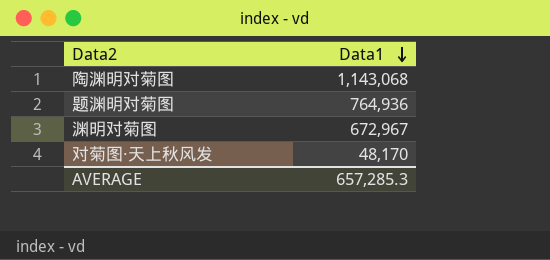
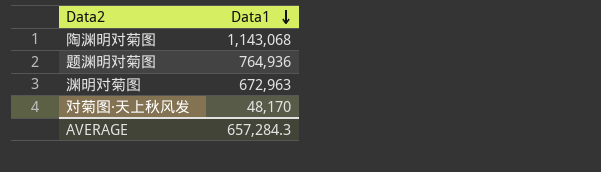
渊明对菊图 | Data1: 672,967 -> 672,963
AVERAGE | Data1: 657,285.3 -> 657,284.3

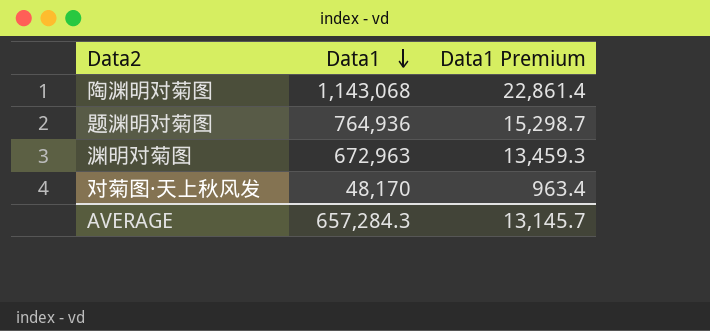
column Data1 Premium | formula: none -> [Data1] * 0.02

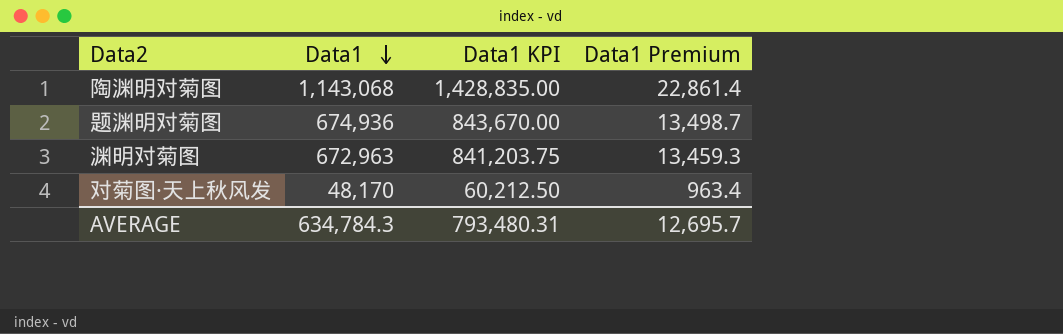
column Data1 KPI | formula: none -> [Data1] * 1.25
题渊明对菊图 | Data1: 764,936 -> 674,936
题渊明对菊图 | Data1 Premium: 15,298.7 -> 13,498.7
AVERAGE | Data1: 657,284.3 -> 634,784.3
AVERAGE | Data1 Premium: 13,145.7 -> 12,695.7

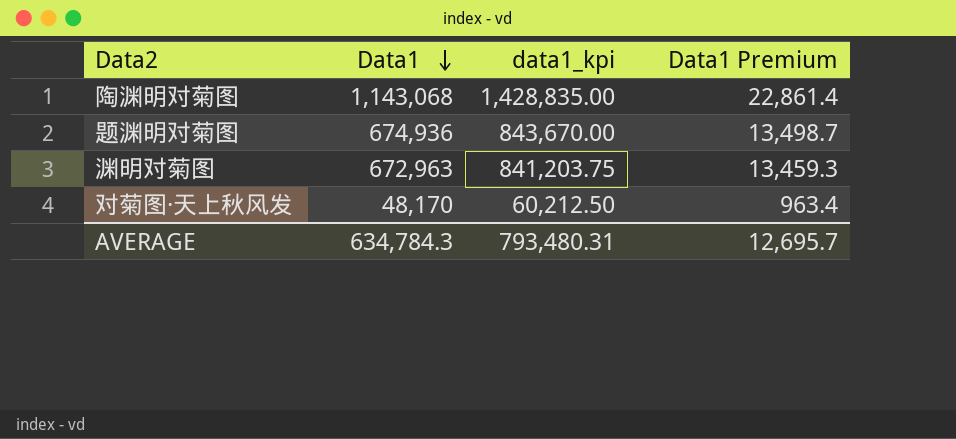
column name: Data1 KPI -> data1_kpi

